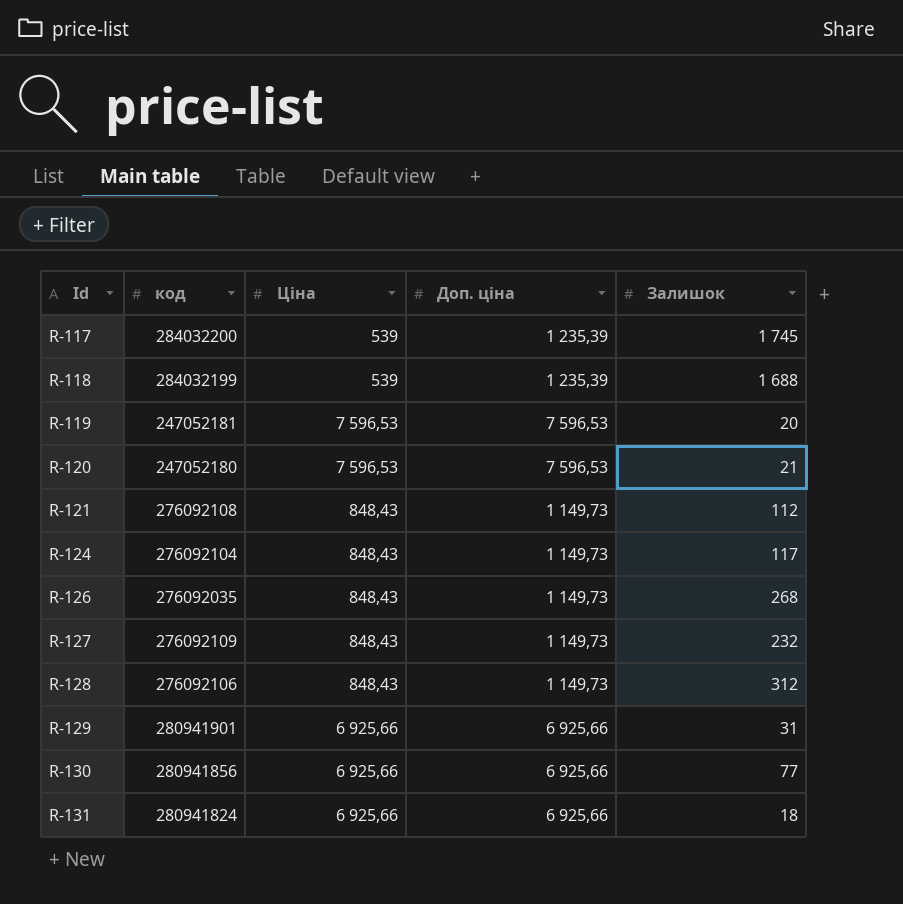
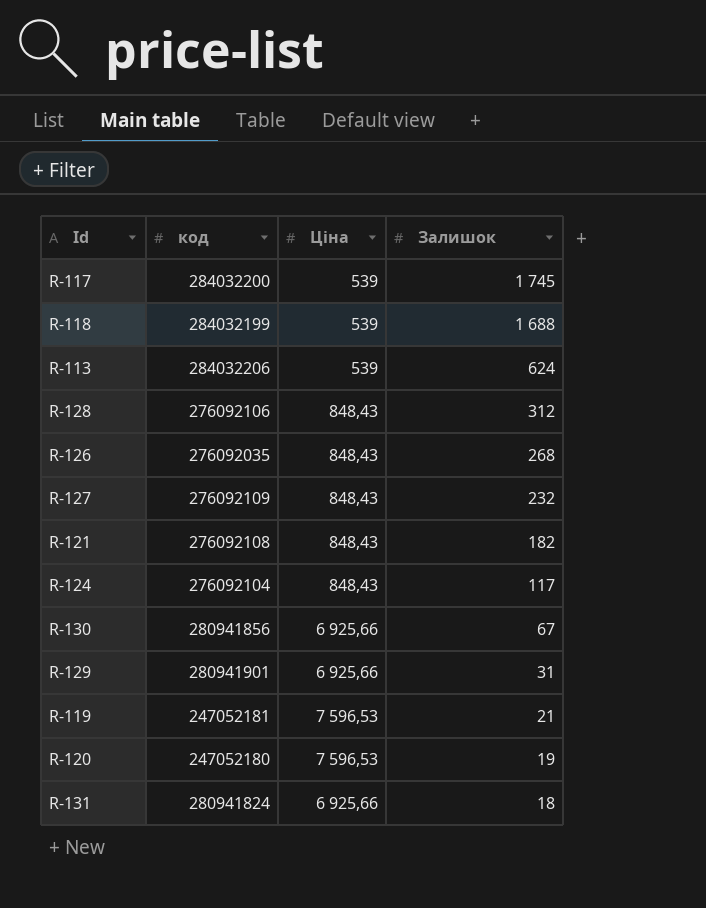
row order: Id ascending -> Залишок descending
column Доп. ціна | position: 4 -> none
row R-113: none -> 284032206 | 539 | 624
R-121 | Залишок: 112 -> 182
R-130 | Залишок: 77 -> 67
R-119 | Залишок: 20 -> 21
R-120 | Залишок: 21 -> 19

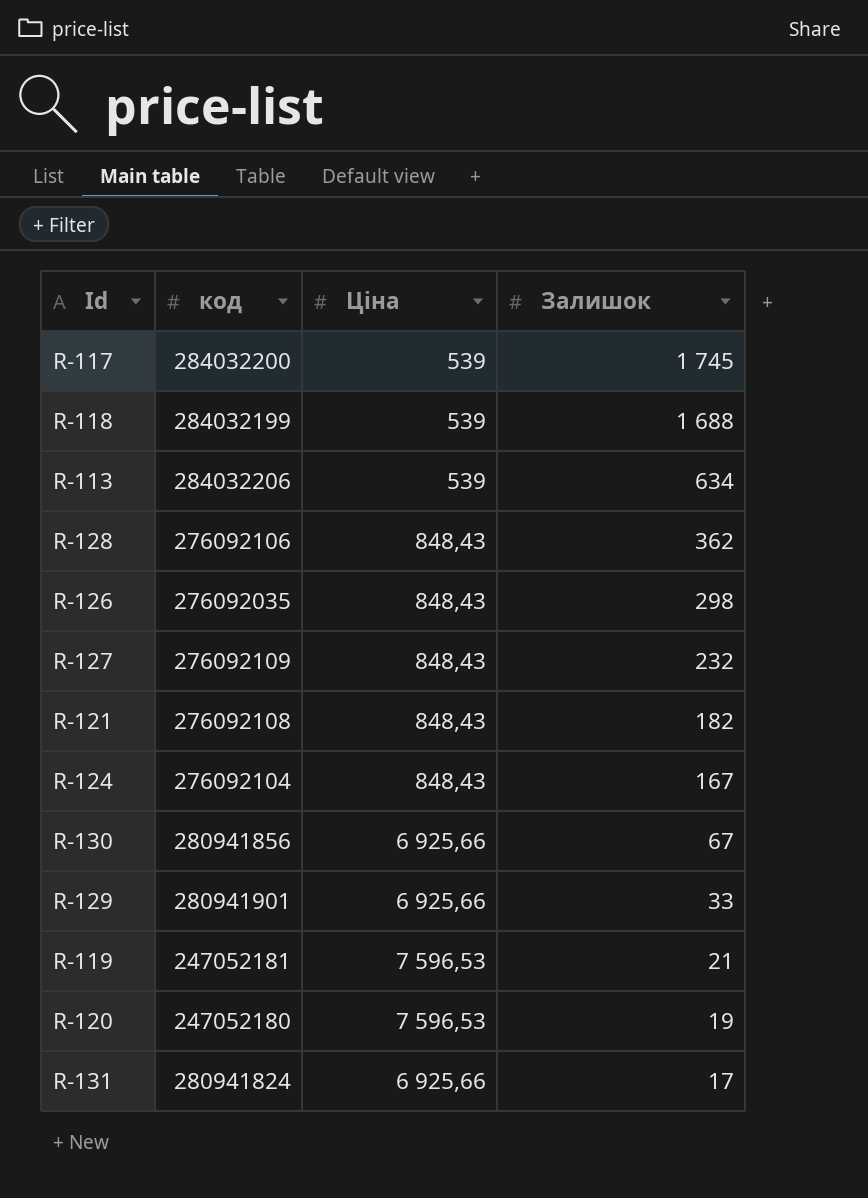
R-113 | Залишок: 624 -> 634
R-128 | Залишок: 312 -> 362
R-126 | Залишок: 268 -> 298
R-124 | Залишок: 117 -> 167
R-129 | Залишок: 31 -> 33
R-131 | Залишок: 18 -> 17

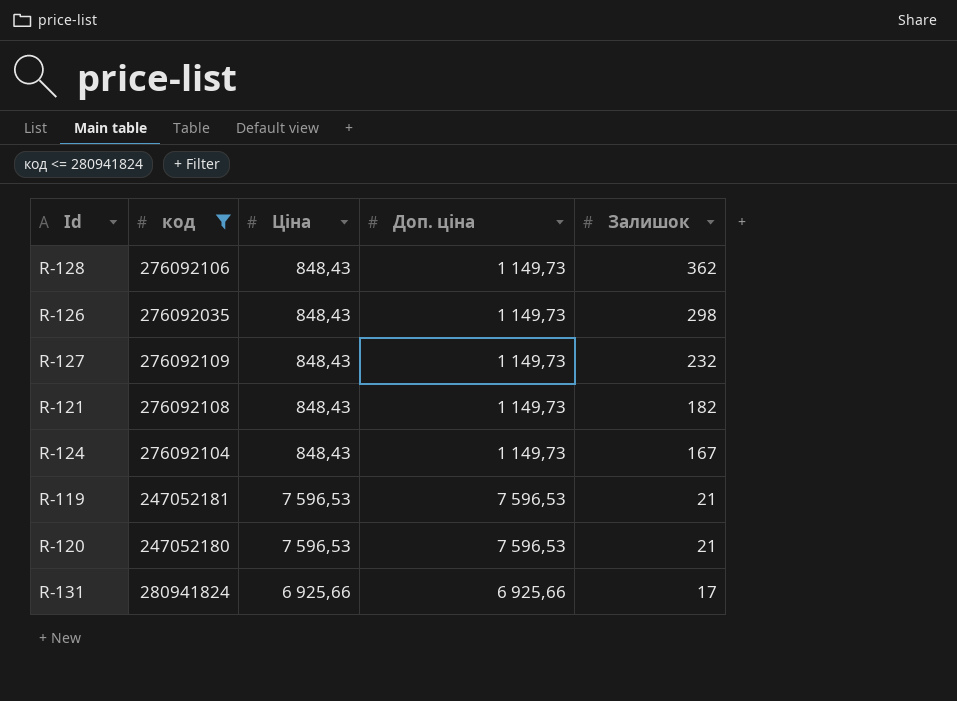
filter: none -> код <= 280941824
column Доп. ціна | position: none -> 4
R-120 | Залишок: 19 -> 21

